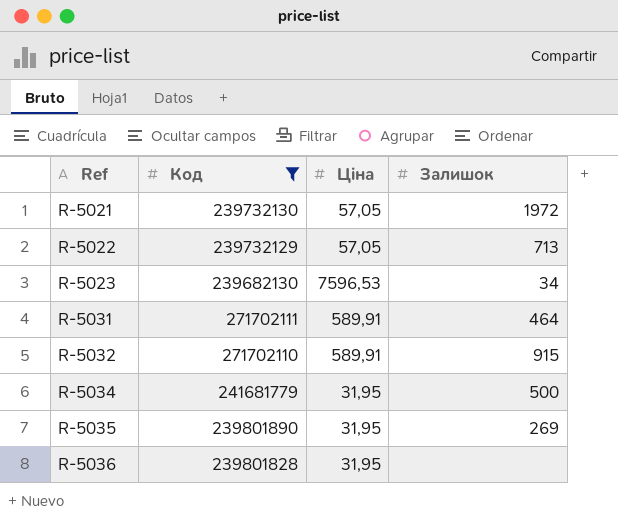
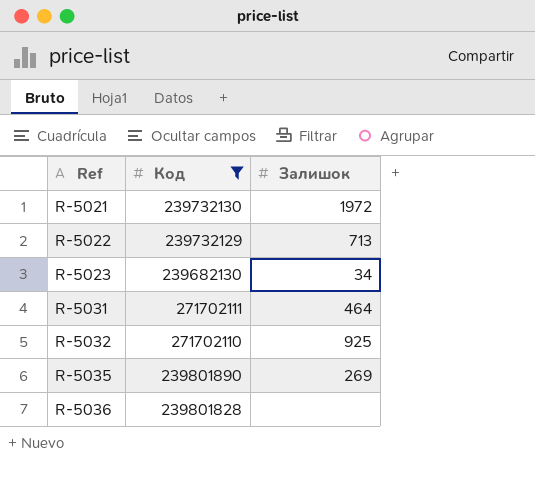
column Ціна | position: 3 -> none
row R-5034: 241681779 | 31,95 | 500 -> none
R-5032 | Залишок: 915 -> 925

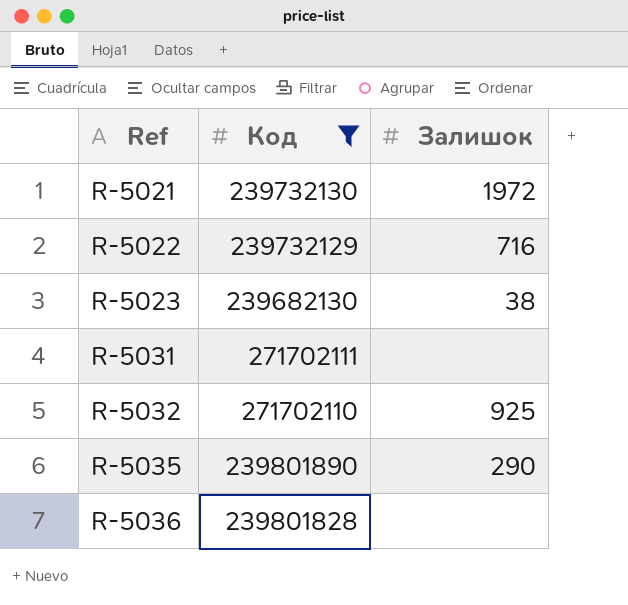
R-5022 | Залишок: 713 -> 716
R-5023 | Залишок: 34 -> 38
R-5031 | Залишок: 464 -> none
R-5035 | Залишок: 269 -> 290

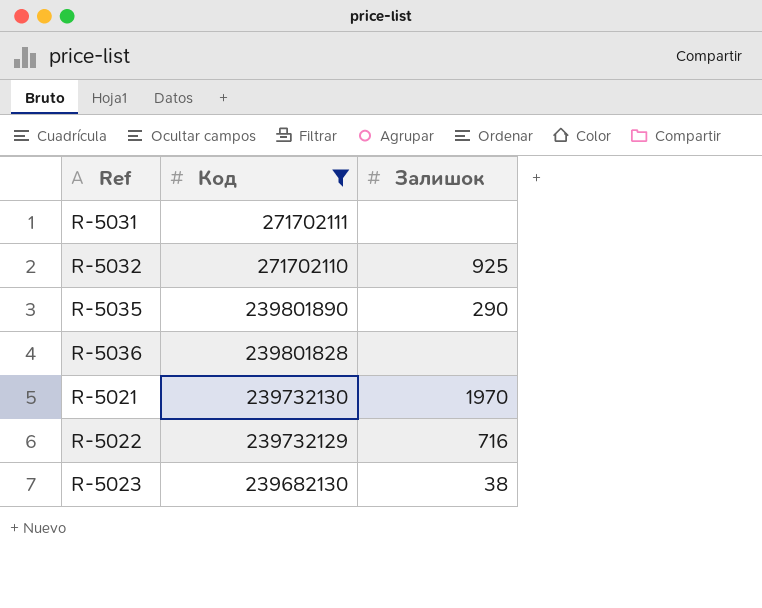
row order: Ref ascending -> Код descending
R-5021 | Залишок: 1972 -> 1970

